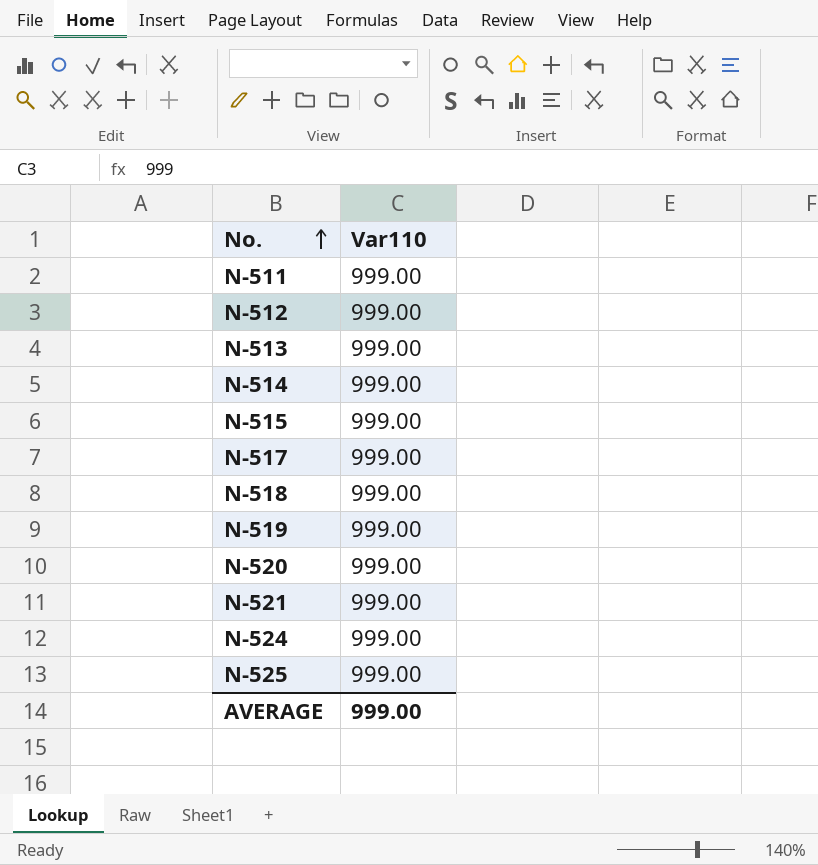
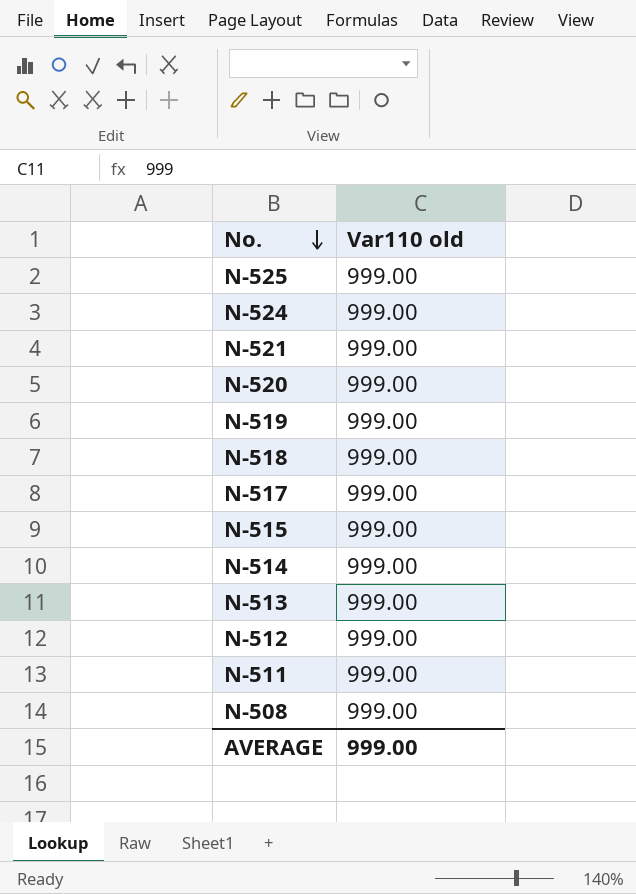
row order: No. ascending -> No. descending
column name: Var110 -> Var110 old
row N-508: none -> 999.00

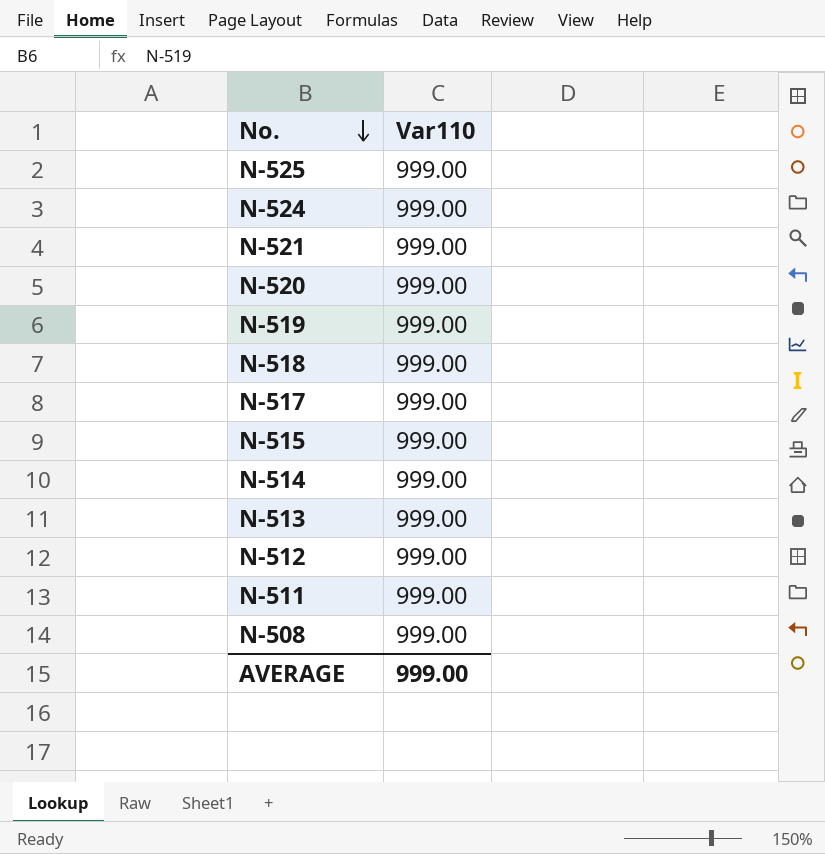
column name: Var110 old -> Var110

